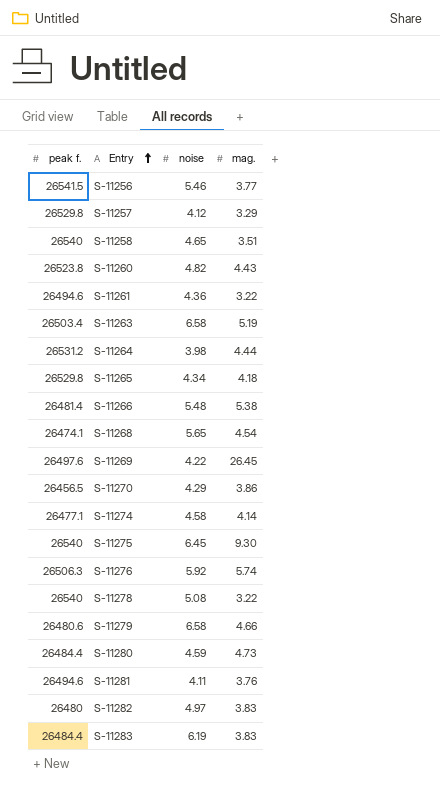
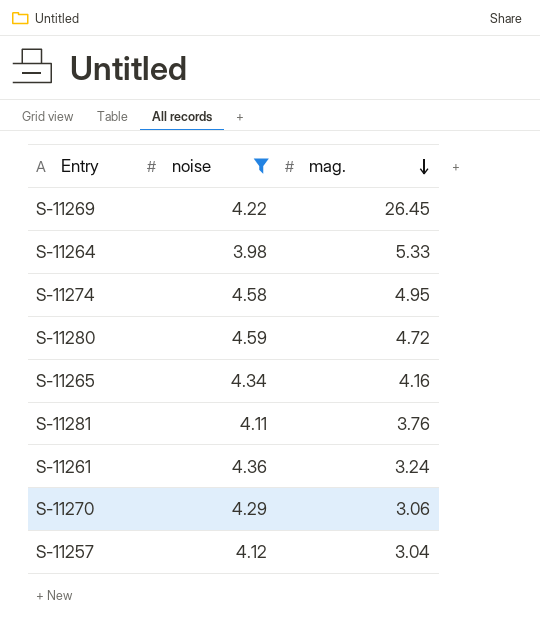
filter: none -> noise <= 4.59
row order: Entry ascending -> mag. descending
column peak f. | position: 1 -> none
S-11264 | mag.: 4.44 -> 5.33
S-11274 | mag.: 4.14 -> 4.95
S-11280 | mag.: 4.73 -> 4.72
S-11265 | mag.: 4.18 -> 4.16
S-11261 | mag.: 3.22 -> 3.24
S-11270 | mag.: 3.86 -> 3.06
S-11257 | mag.: 3.29 -> 3.04

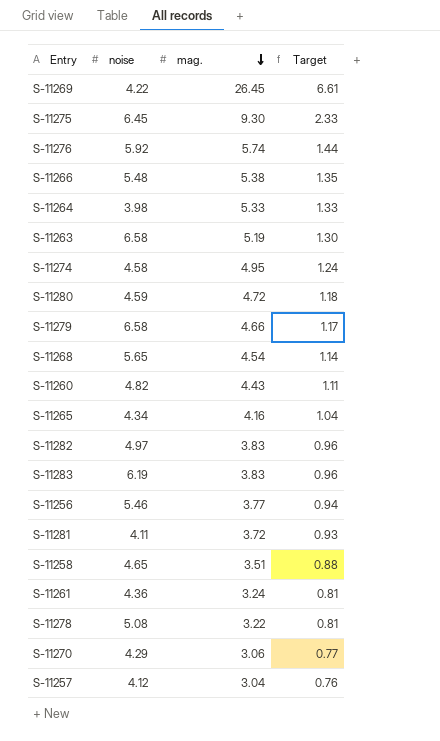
filter: noise <= 4.59 -> none
column Target | formula: none -> [mag.] * 0.25
S-11281 | mag.: 3.76 -> 3.72

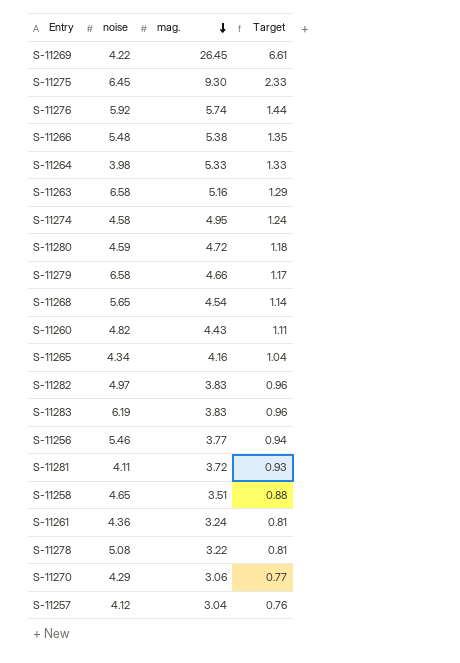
S-11263 | mag.: 5.19 -> 5.16
S-11263 | Target: 1.30 -> 1.29

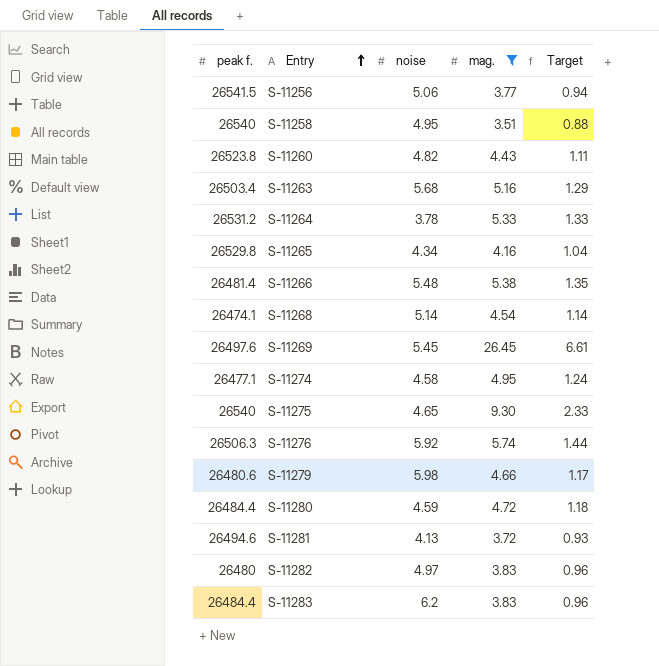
filter: none -> mag. >= 3.51
row order: mag. descending -> Entry ascending
column peak f. | position: none -> 1
S-11256 | noise: 5.46 -> 5.06
S-11258 | noise: 4.65 -> 4.95
S-11263 | noise: 6.58 -> 5.68
S-11264 | noise: 3.98 -> 3.78
S-11268 | noise: 5.65 -> 5.14
S-11269 | noise: 4.22 -> 5.45
S-11275 | noise: 6.45 -> 4.65
S-11279 | noise: 6.58 -> 5.98
S-11281 | noise: 4.11 -> 4.13
S-11283 | noise: 6.19 -> 6.2

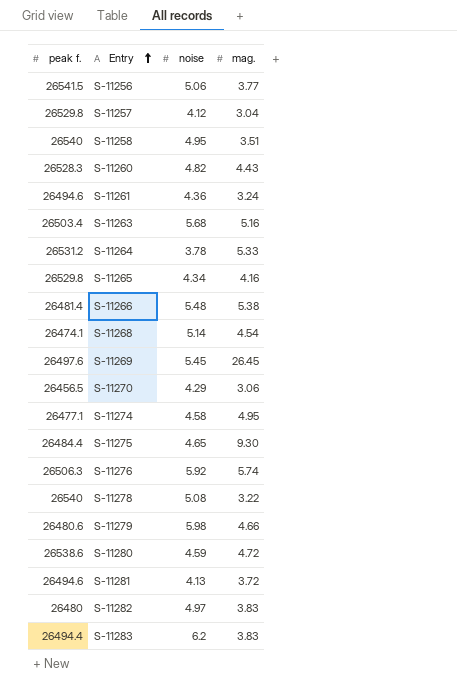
filter: mag. >= 3.51 -> none
column Target | formula: [mag.] * 0.25 -> none
S-11260 | peak f.: 26523.8 -> 26528.3
S-11275 | peak f.: 26540 -> 26484.4
S-11280 | peak f.: 26484.4 -> 26538.6
S-11283 | peak f.: 26484.4 -> 26494.4

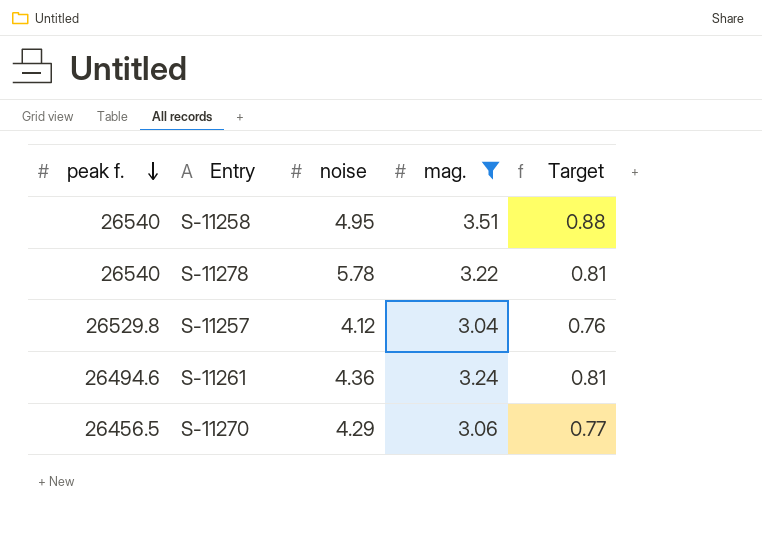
filter: none -> mag. <= 3.51
row order: Entry ascending -> peak f. descending
column Target | formula: none -> [mag.] * 0.25
S-11278 | noise: 5.08 -> 5.78

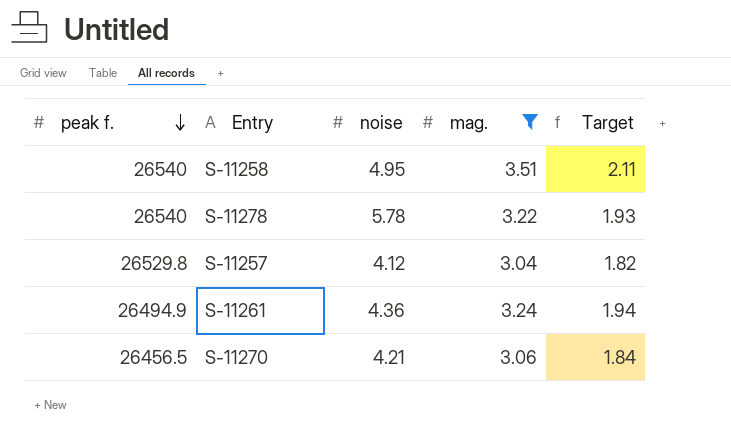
column Target | formula: [mag.] * 0.25 -> [mag.] * 0.6
S-11261 | peak f.: 26494.6 -> 26494.9
S-11270 | noise: 4.29 -> 4.21

